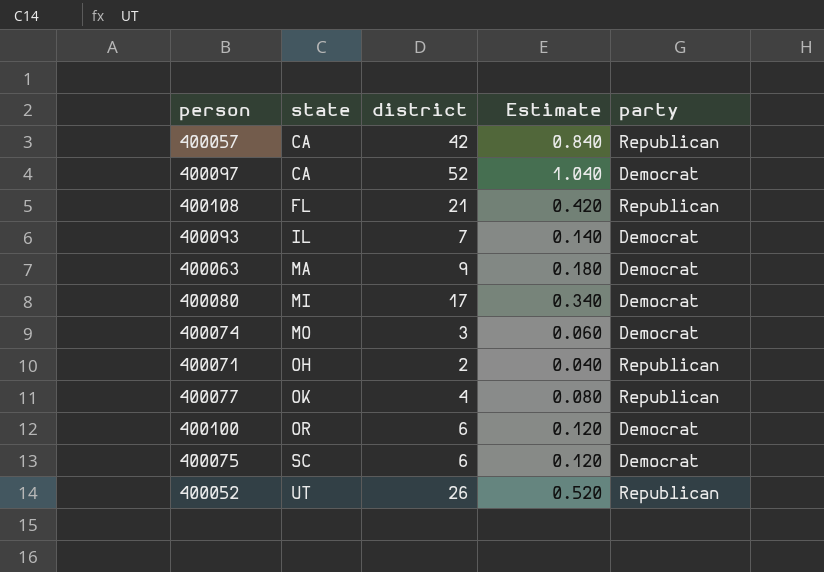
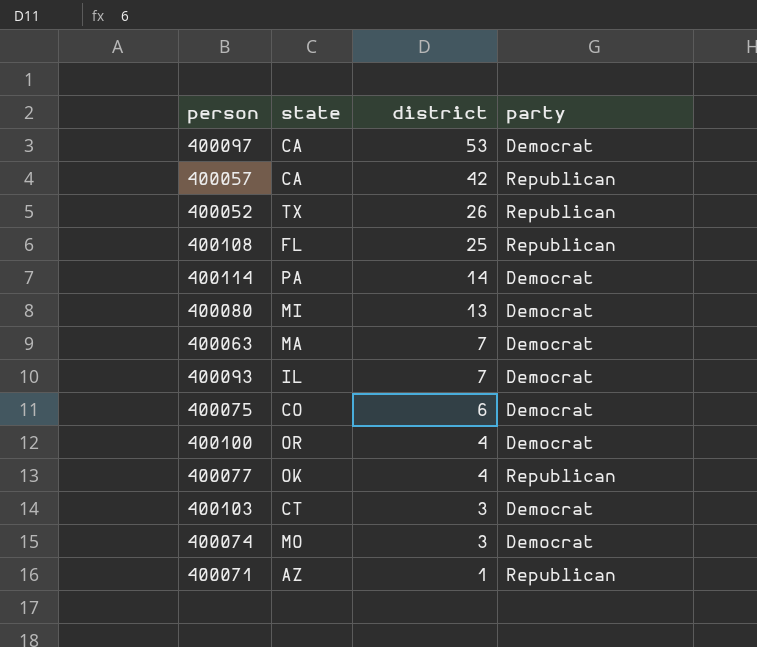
row order: state ascending -> district descending
column Estimate | formula: [district] * 0.02 -> none
400097 | district: 52 -> 53
400052 | state: UT -> TX
400108 | district: 21 -> 25
row 400114: none -> PA | 14 | Democrat
400080 | district: 17 -> 13
400063 | district: 9 -> 7
400075 | state: SC -> CO
400100 | district: 6 -> 4
row 400103: none -> CT | 3 | Democrat
400071 | state: OH -> AZ
400071 | district: 2 -> 1

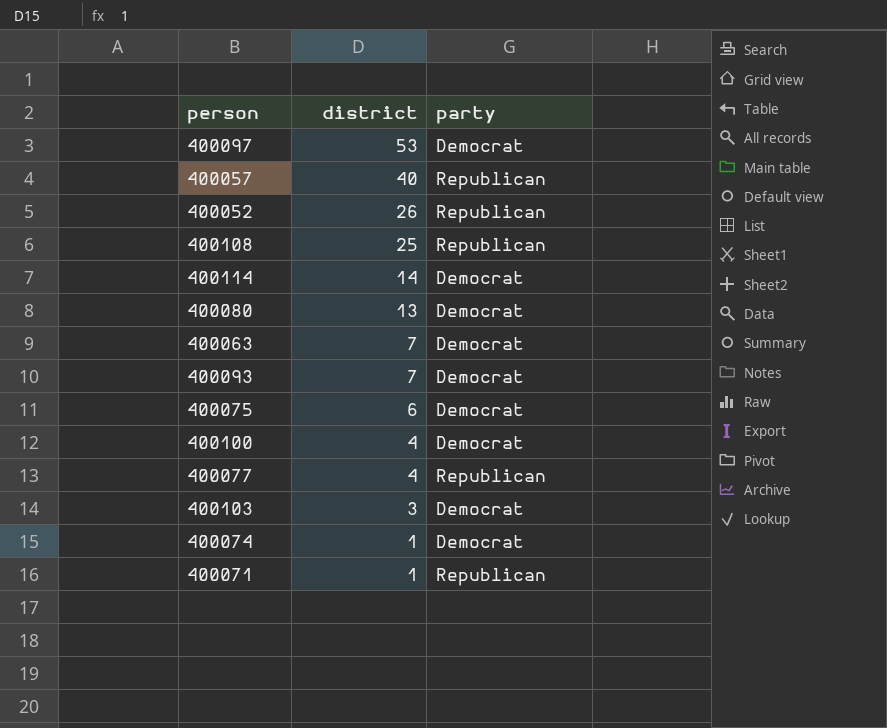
column state | position: 2 -> none
400057 | district: 42 -> 40
400074 | district: 3 -> 1

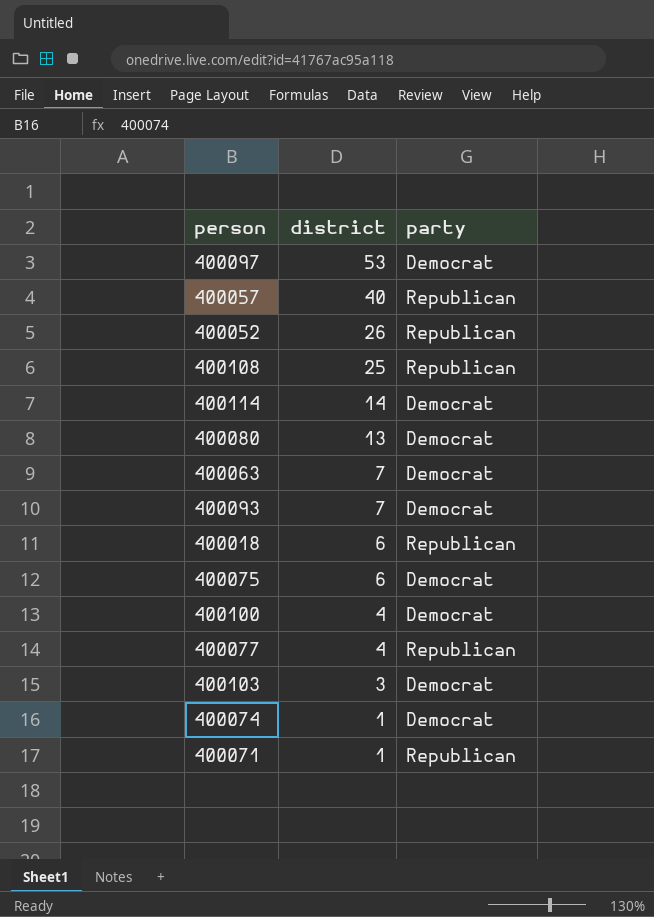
row 400018: none -> 6 | Republican

